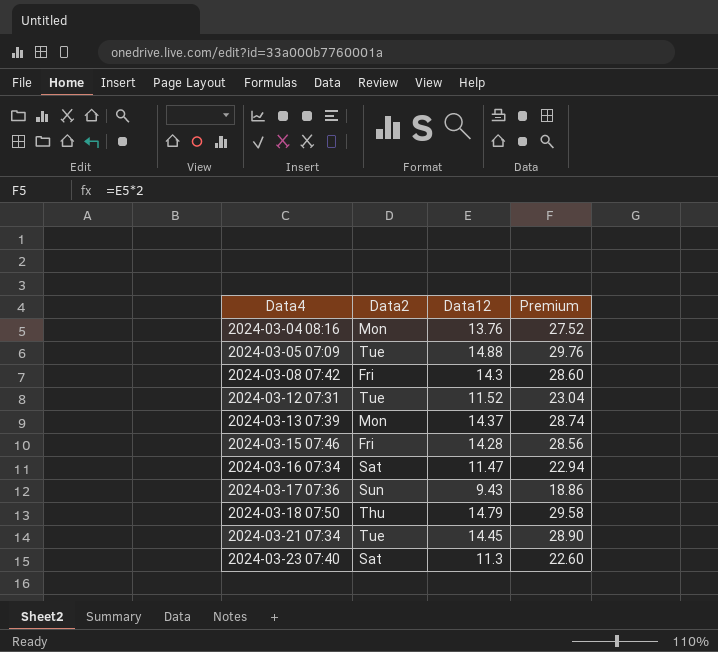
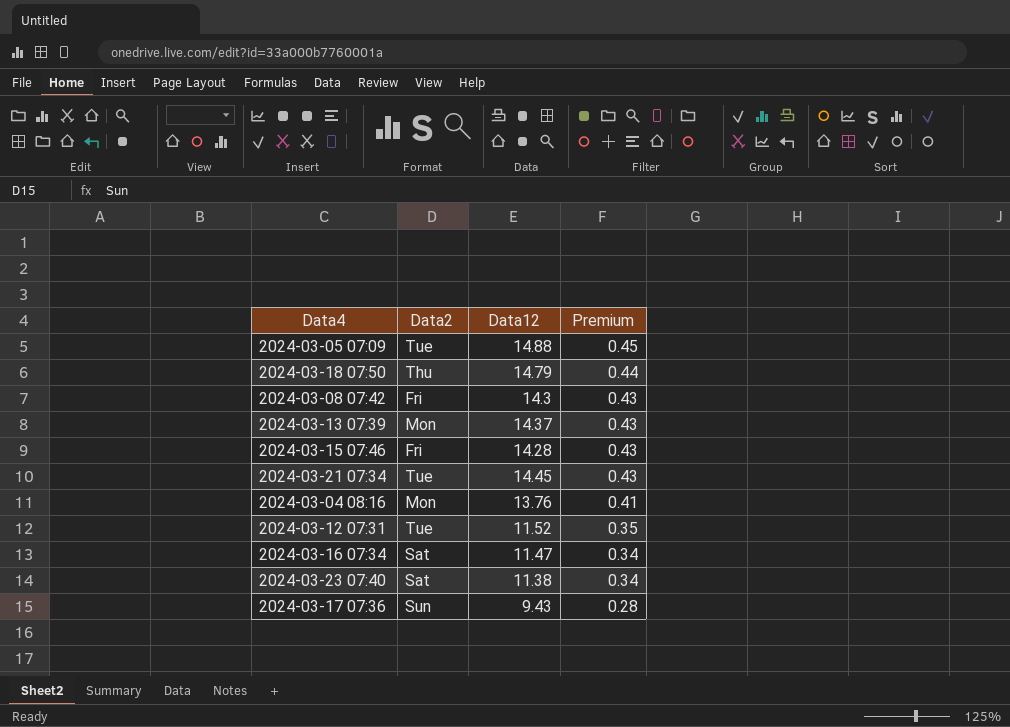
row order: Data4 ascending -> Premium descending
column Premium | formula: [Data12] * 2 -> [Data12] * 0.03
2024-03-23 07:40 | Data12: 11.3 -> 11.38

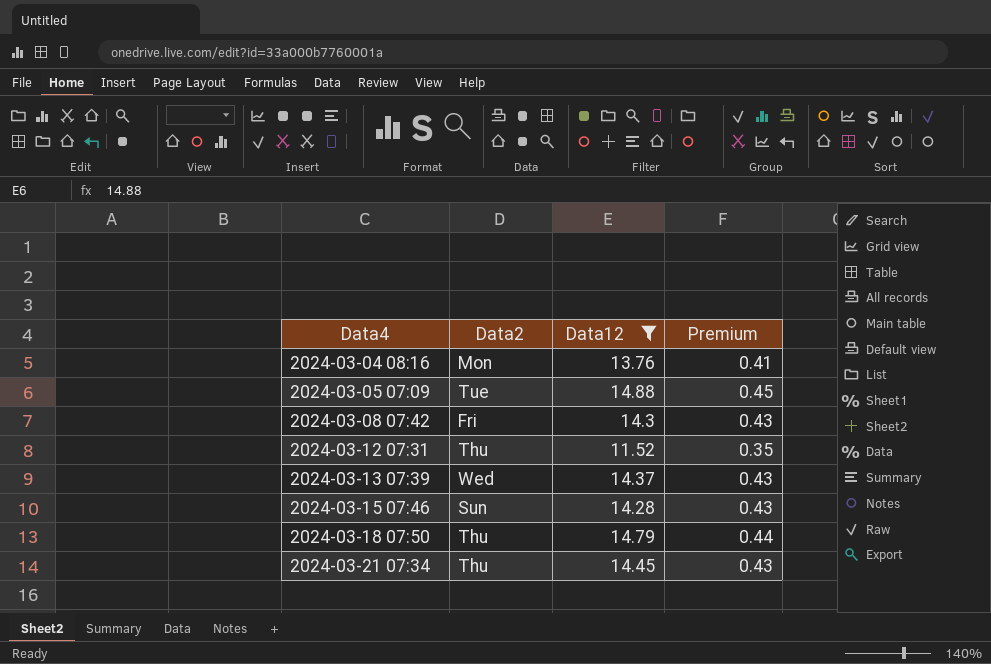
filter: none -> Data12 >= 11.52
row order: Premium descending -> Data4 ascending
2024-03-12 07:31 | Data2: Tue -> Thu
2024-03-13 07:39 | Data2: Mon -> Wed
2024-03-15 07:46 | Data2: Fri -> Sun
2024-03-21 07:34 | Data2: Tue -> Thu

